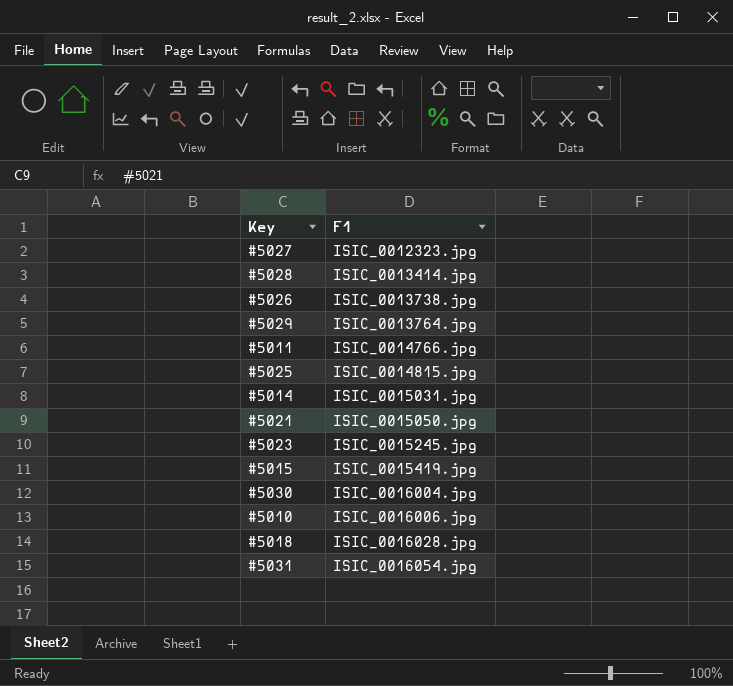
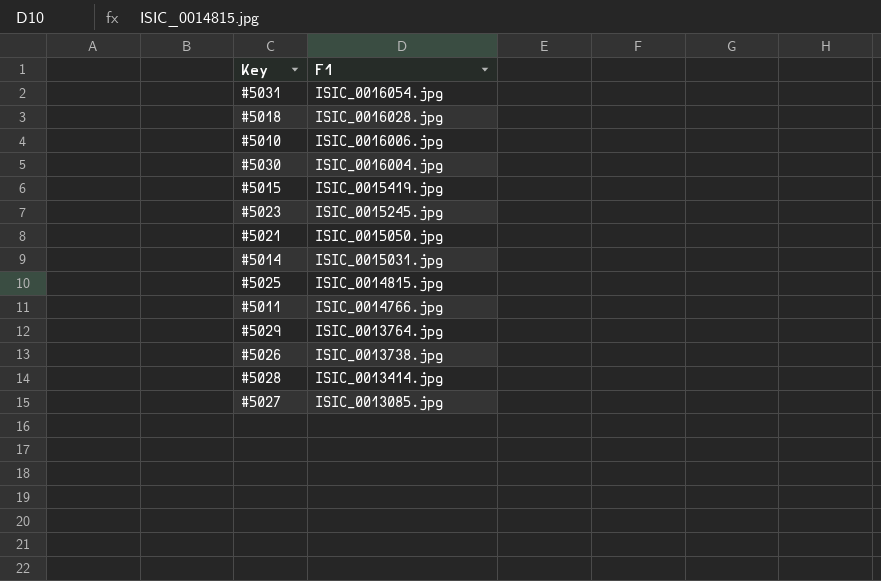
row order: F1 ascending -> F1 descending
#5027 | F1: ISIC_0012323.jpg -> ISIC_0013085.jpg

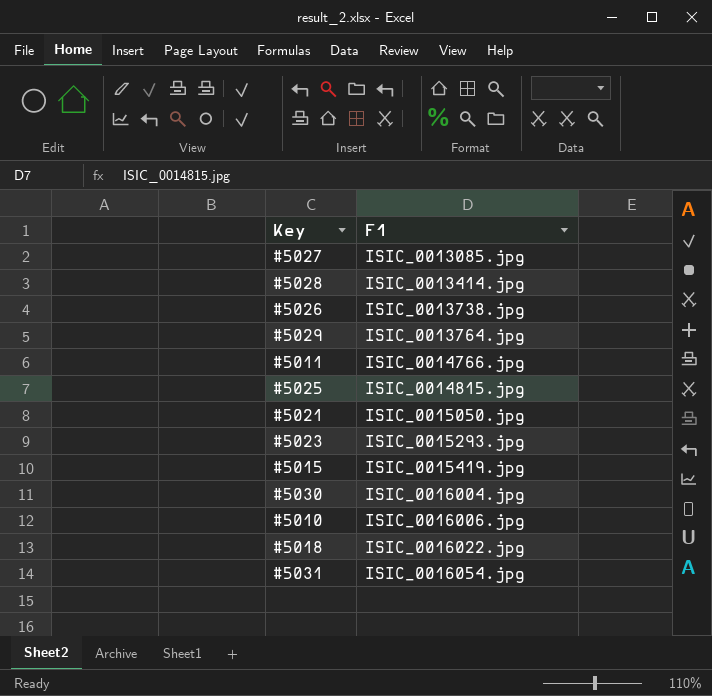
row order: F1 descending -> F1 ascending
row #5014: ISIC_0015031.jpg -> none
#5023 | F1: ISIC_0015245.jpg -> ISIC_0015293.jpg
#5018 | F1: ISIC_0016028.jpg -> ISIC_0016022.jpg

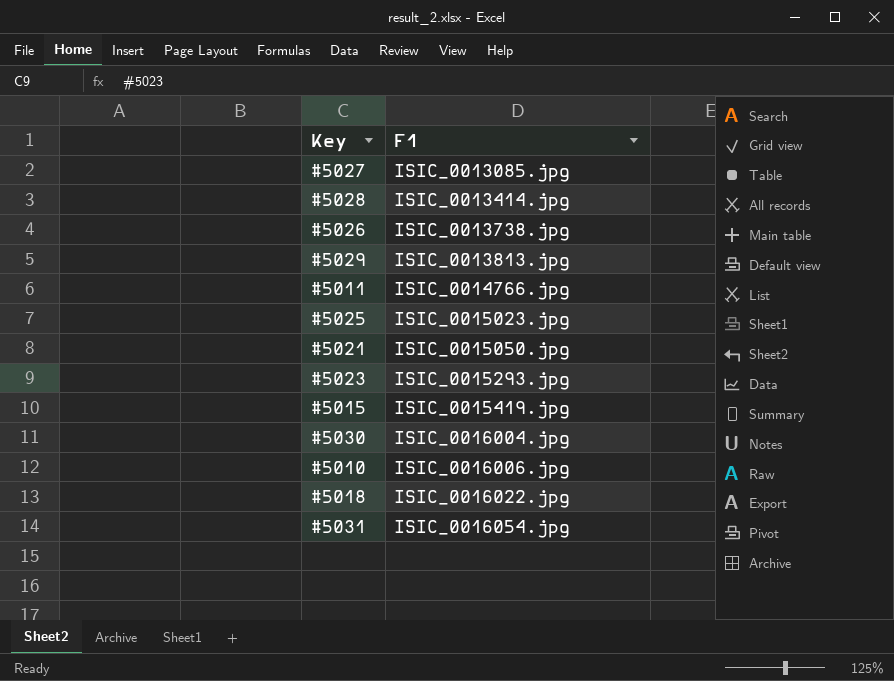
#5029 | F1: ISIC_0013764.jpg -> ISIC_0013813.jpg
#5025 | F1: ISIC_0014815.jpg -> ISIC_0015023.jpg

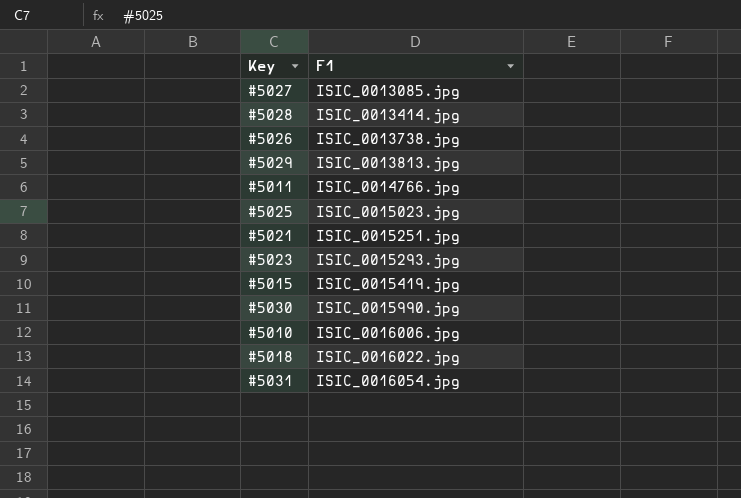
#5021 | F1: ISIC_0015050.jpg -> ISIC_0015251.jpg
#5030 | F1: ISIC_0016004.jpg -> ISIC_0015990.jpg

